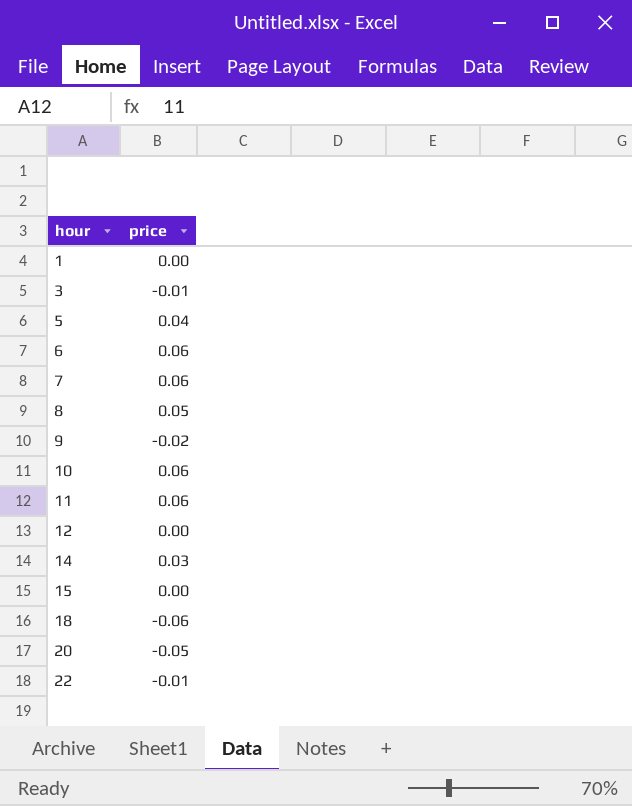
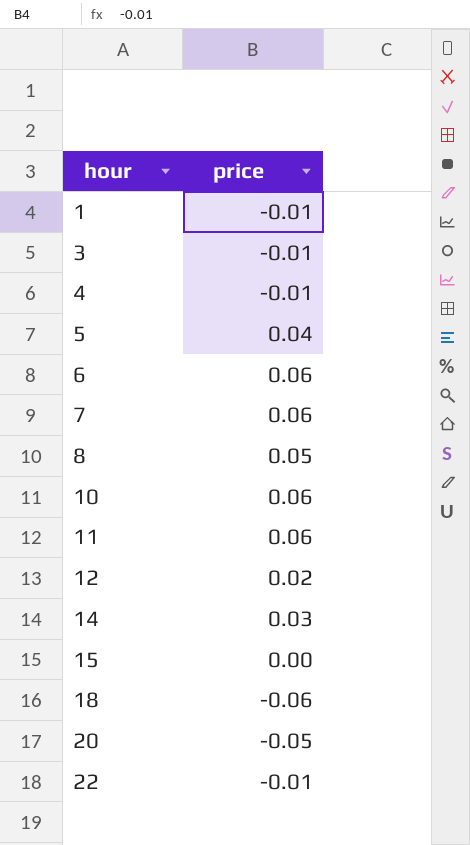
row 9: -0.02 -> none
1 | price: 0.00 -> -0.01
row 4: none -> -0.01
12 | price: 0.00 -> 0.02

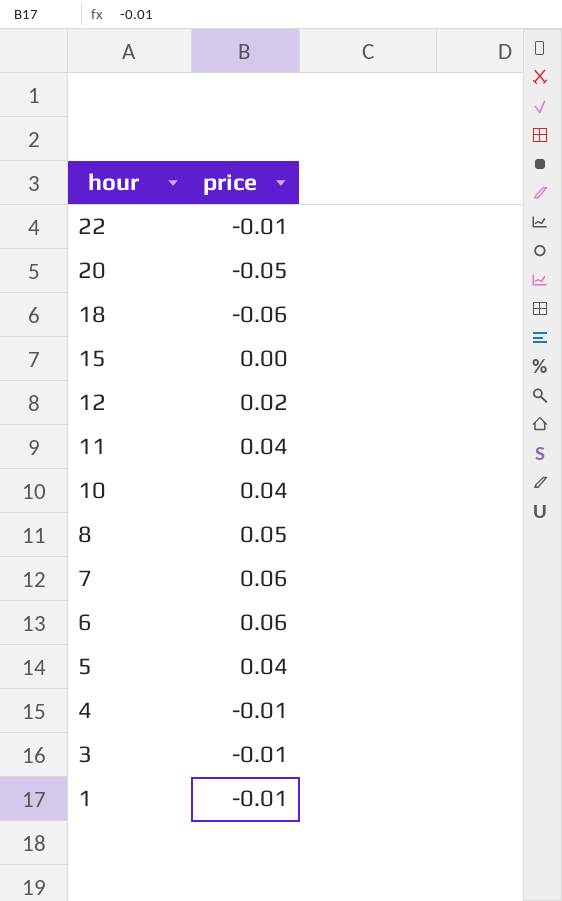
row order: hour ascending -> hour descending
row 14: 0.03 -> none
11 | price: 0.06 -> 0.04
10 | price: 0.06 -> 0.04

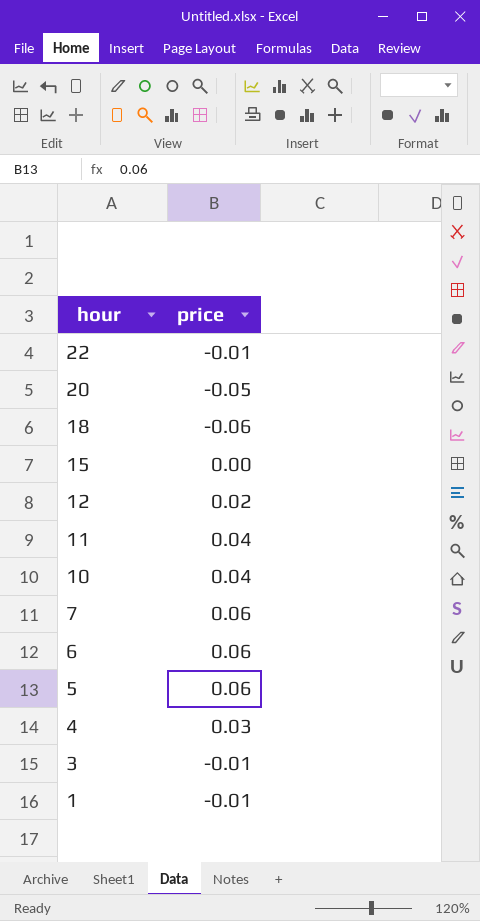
row 8: 0.05 -> none
5 | price: 0.04 -> 0.06
4 | price: -0.01 -> 0.03

